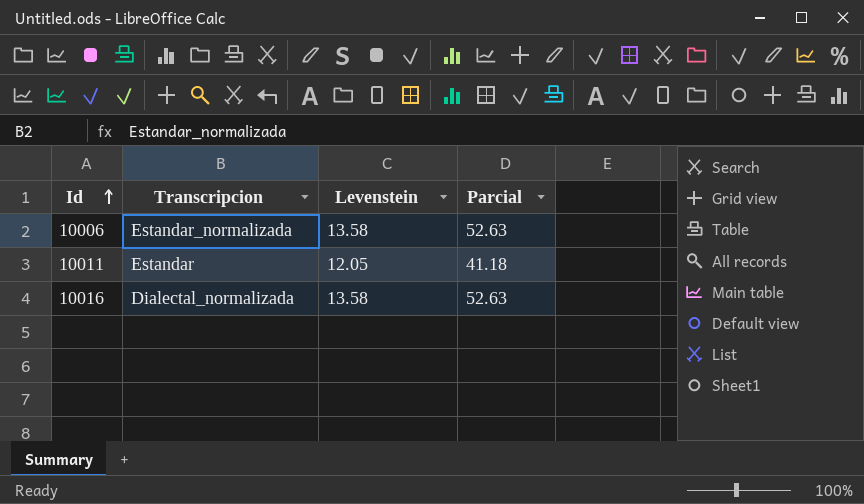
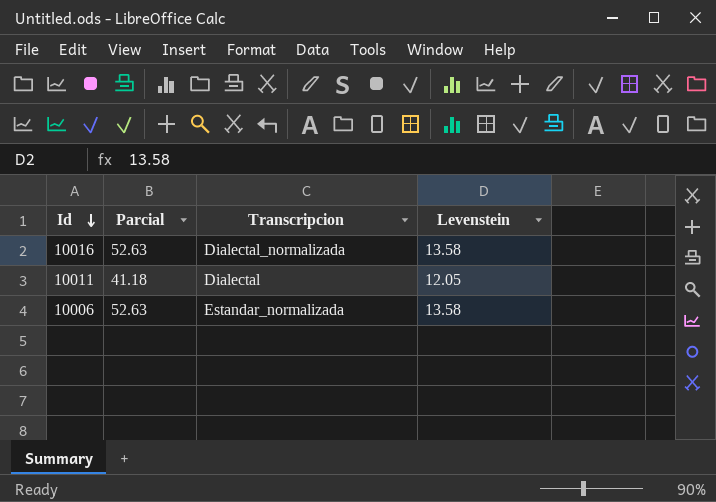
row order: Id ascending -> Id descending
column Parcial | position: 4 -> 2
10011 | Transcripcion: Estandar -> Dialectal

